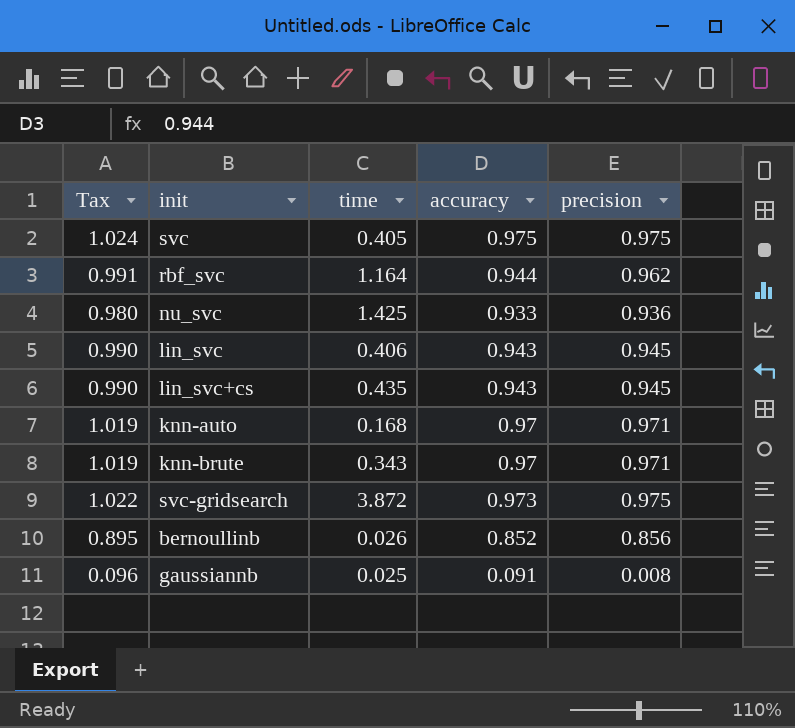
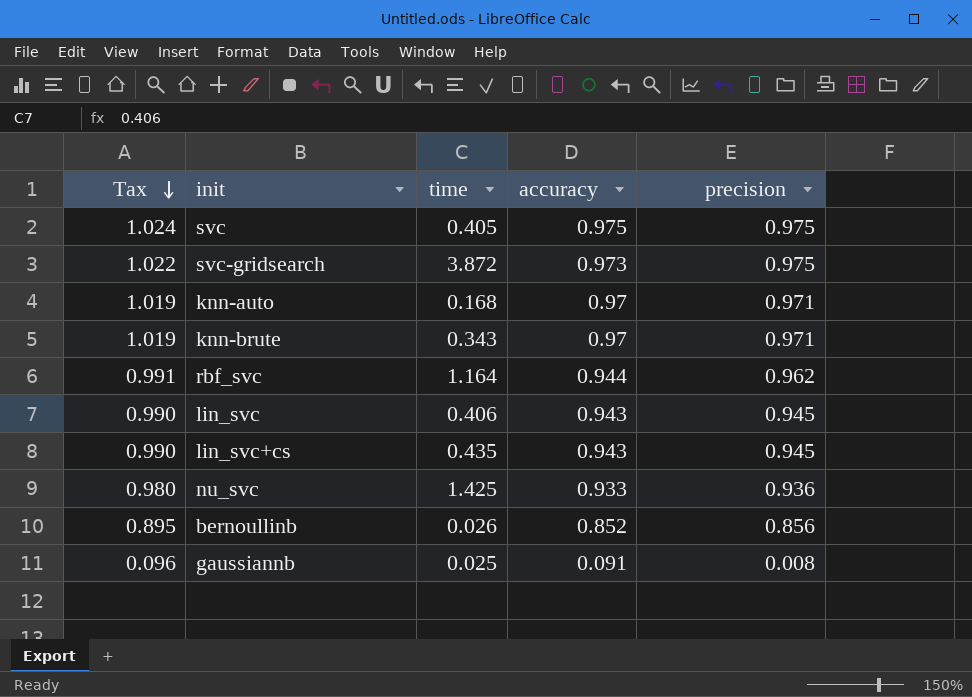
row order: none -> Tax descending

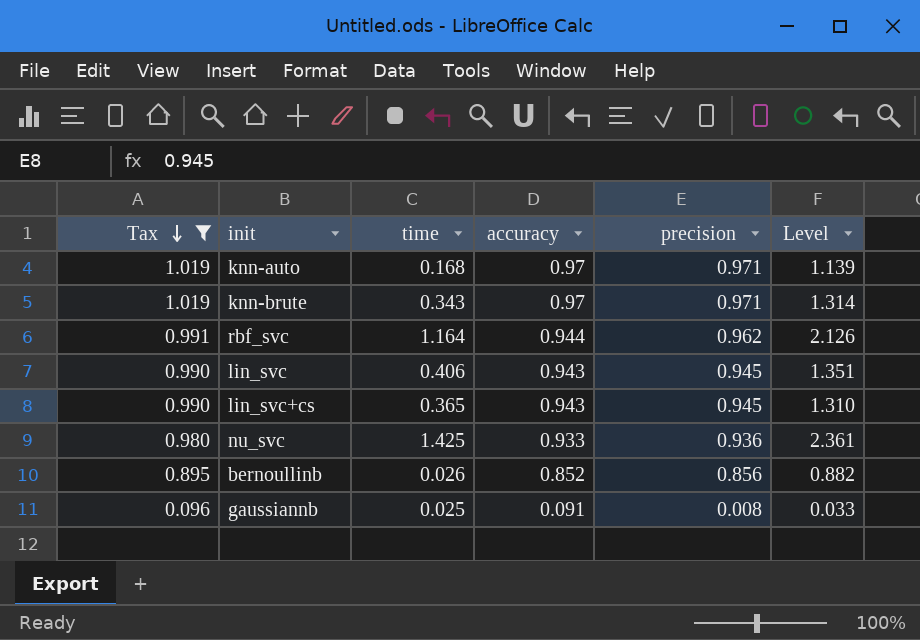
filter: none -> Tax <= 1.019
column Level | formula: none -> [time] + [precision]
lin_svc+cs | time: 0.435 -> 0.365

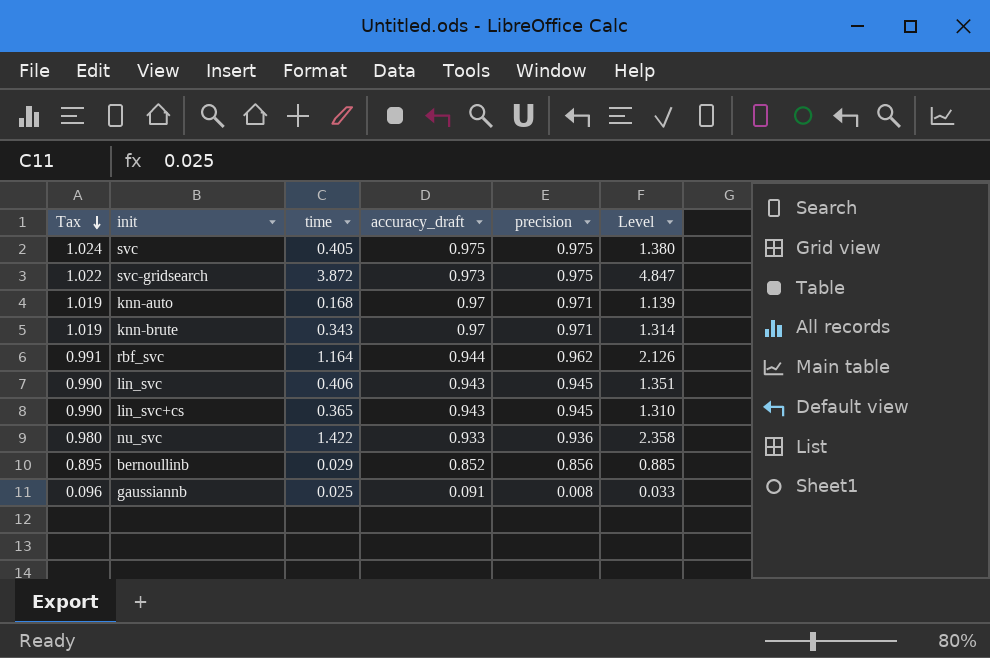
filter: Tax <= 1.019 -> none
column name: accuracy -> accuracy_draft
nu_svc | time: 1.425 -> 1.422
nu_svc | Level: 2.361 -> 2.358
bernoullinb | time: 0.026 -> 0.029
bernoullinb | Level: 0.882 -> 0.885

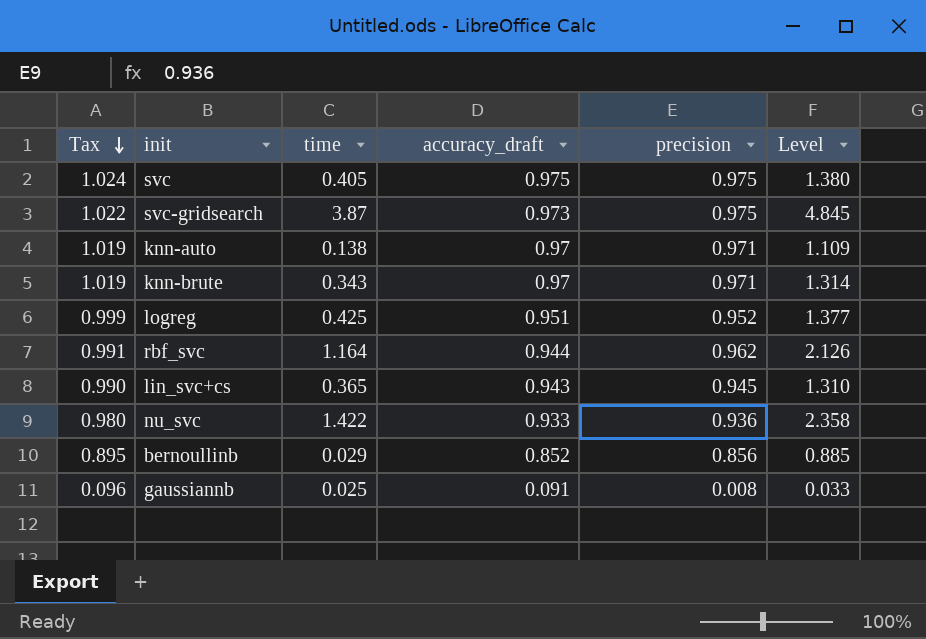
row lin_svc: 0.990 | 0.406 | 0.943 | 0.945 | 1.351 -> none
svc-gridsearch | time: 3.872 -> 3.87
svc-gridsearch | Level: 4.847 -> 4.845
knn-auto | time: 0.168 -> 0.138
knn-auto | Level: 1.139 -> 1.109
row logreg: none -> 0.999 | 0.425 | 0.951 | 0.952 | 1.377

